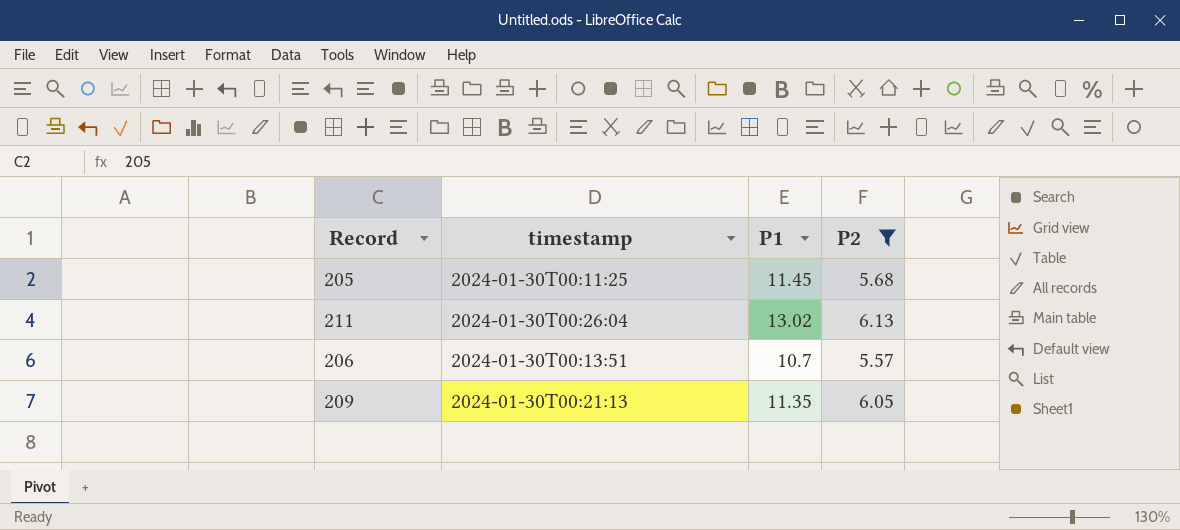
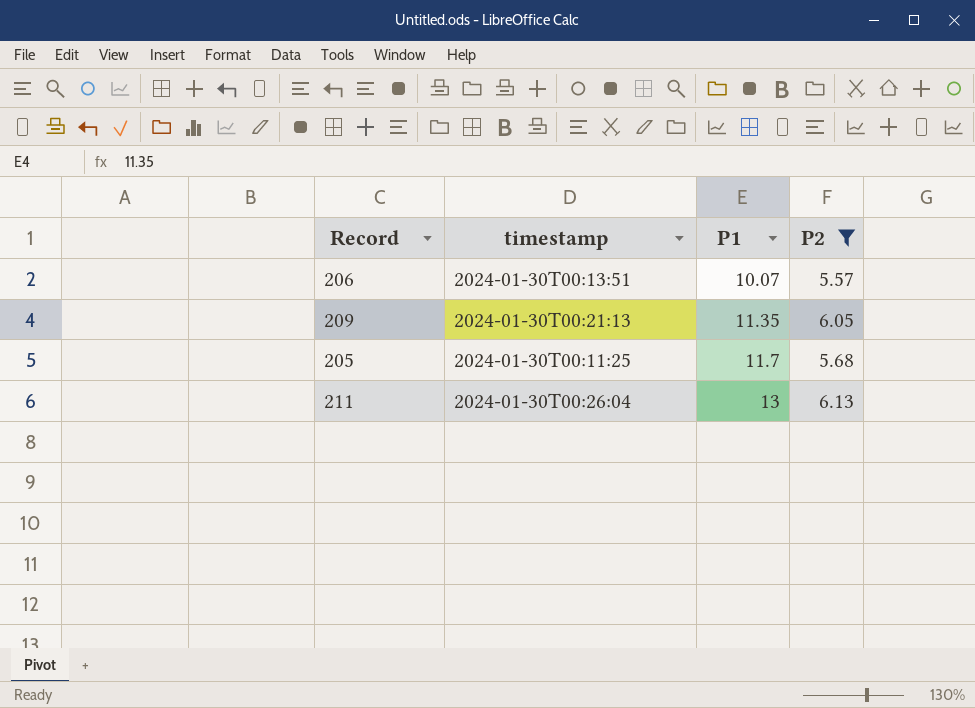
row order: none -> P1 ascending
206 | P1: 10.7 -> 10.07
205 | P1: 11.45 -> 11.7
211 | P1: 13.02 -> 13

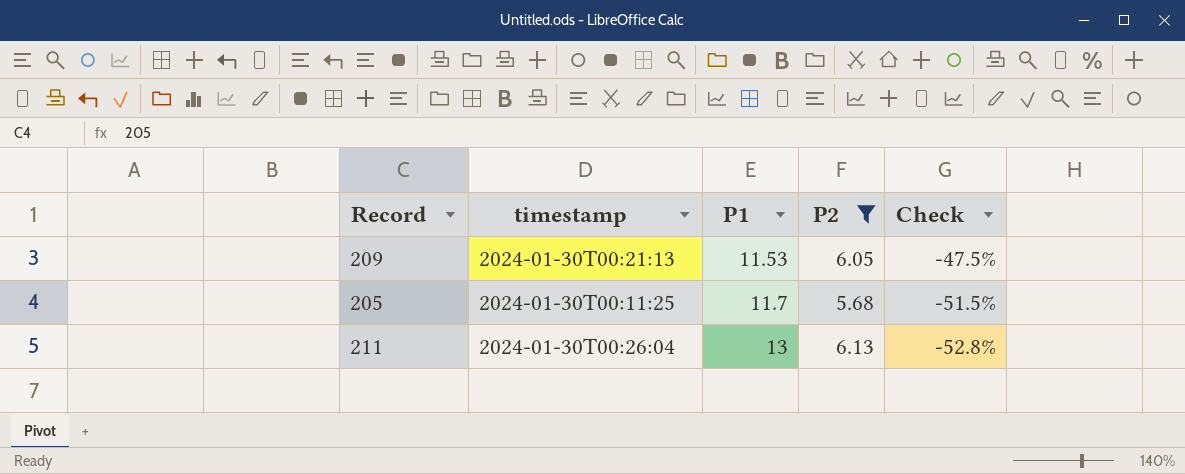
column Check | formula: none -> ([P2] - [P1]) / [P1]
row 206: 2024-01-30T00:13:51 | 10.07 | 5.57 -> none
209 | P1: 11.35 -> 11.53

